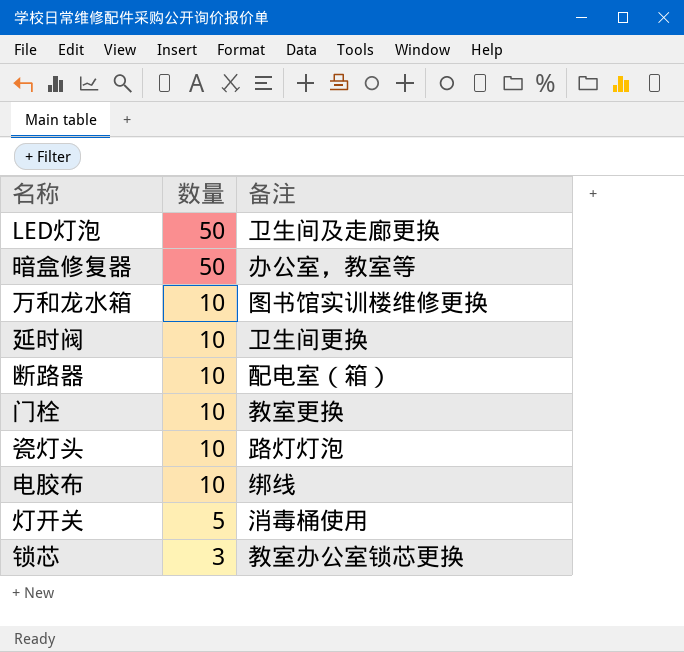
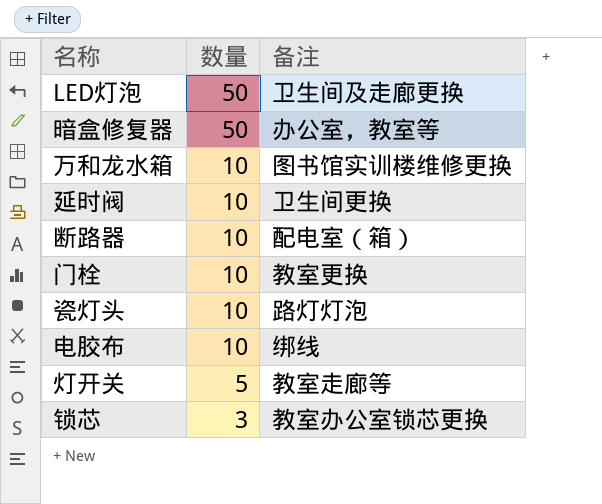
灯开关 | 备注: 消毒桶使用 -> 教室走廊等

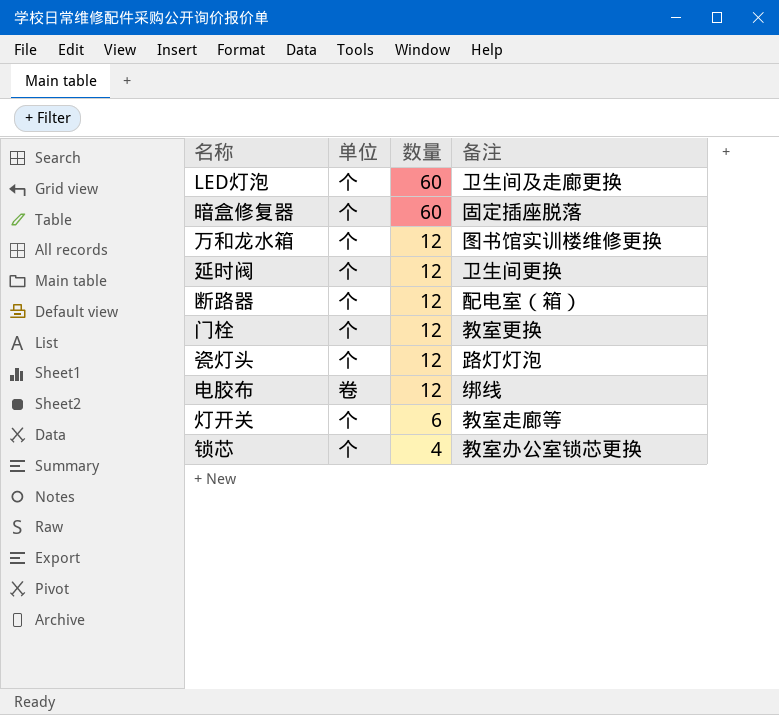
column 单位 | position: none -> 2
LED灯泡 | 数量: 50 -> 60
暗盒修复器 | 数量: 50 -> 60
暗盒修复器 | 备注: 办公室，教室等 -> 固定插座脱落
万和龙水箱 | 数量: 10 -> 12
延时阀 | 数量: 10 -> 12
断路器 | 数量: 10 -> 12
门栓 | 数量: 10 -> 12
瓷灯头 | 数量: 10 -> 12
电胶布 | 数量: 10 -> 12
灯开关 | 数量: 5 -> 6
锁芯 | 数量: 3 -> 4

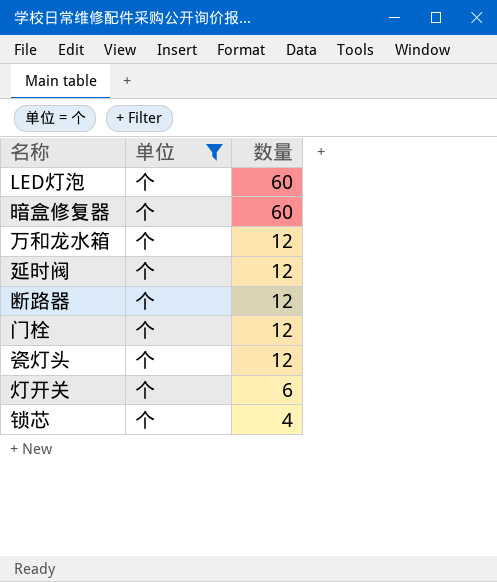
filter: none -> 单位 = 个
column 备注 | position: 4 -> none

